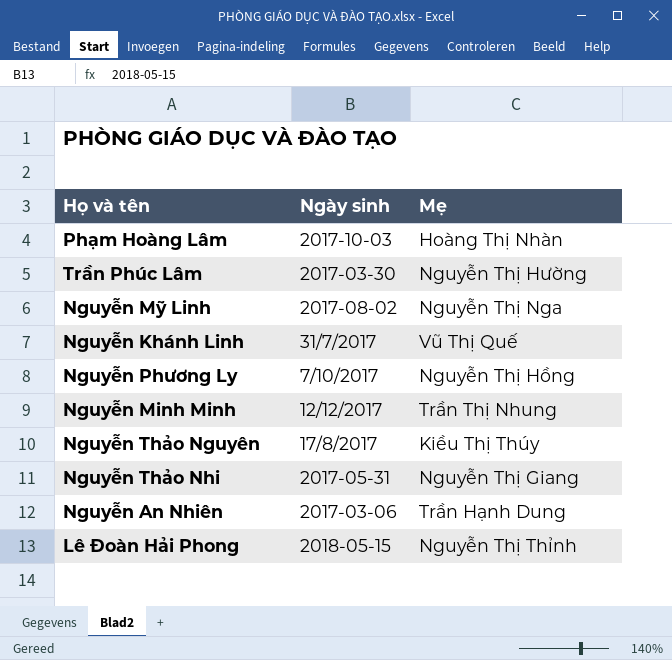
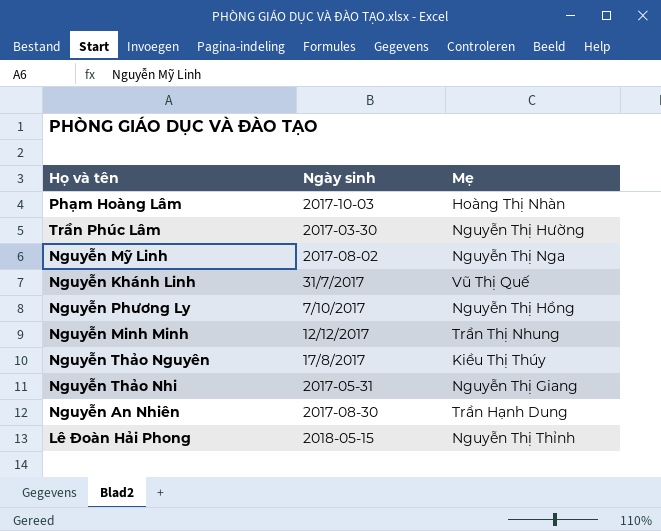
Nguyễn An Nhiên | Ngày sinh: 2017-03-06 -> 2017-08-30

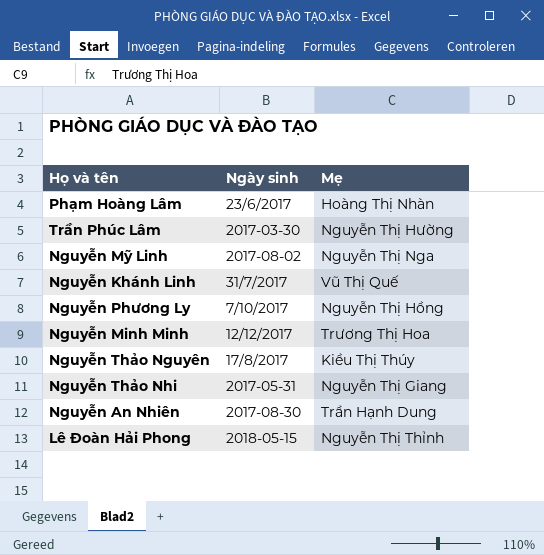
Phạm Hoàng Lâm | Ngày sinh: 2017-10-03 -> 23/6/2017
Nguyễn Minh Minh | Mẹ: Trần Thị Nhung -> Trương Thị Hoa

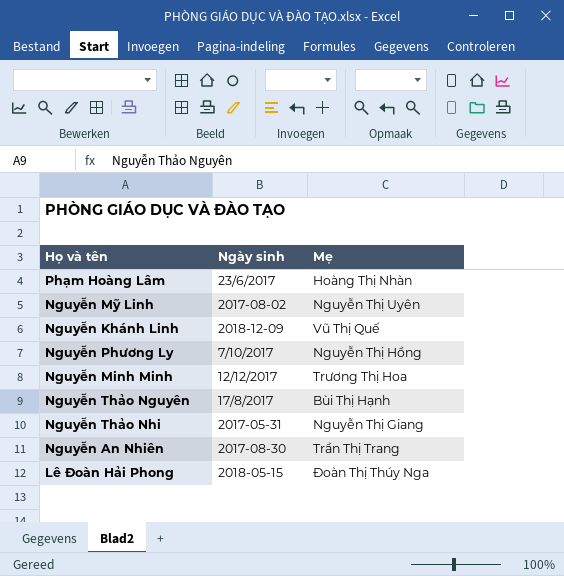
row Trần Phúc Lâm: 2017-03-30 | Nguyễn Thị Hường -> none
Nguyễn Mỹ Linh | Mẹ: Nguyễn Thị Nga -> Nguyễn Thị Uyên
Nguyễn Khánh Linh | Ngày sinh: 31/7/2017 -> 2018-12-09
Nguyễn Thảo Nguyên | Mẹ: Kiều Thị Thúy -> Bùi Thị Hạnh
Nguyễn An Nhiên | Mẹ: Trần Hạnh Dung -> Trần Thị Trang
Lê Đoàn Hải Phong | Mẹ: Nguyễn Thị Thỉnh -> Đoàn Thị Thúy Nga

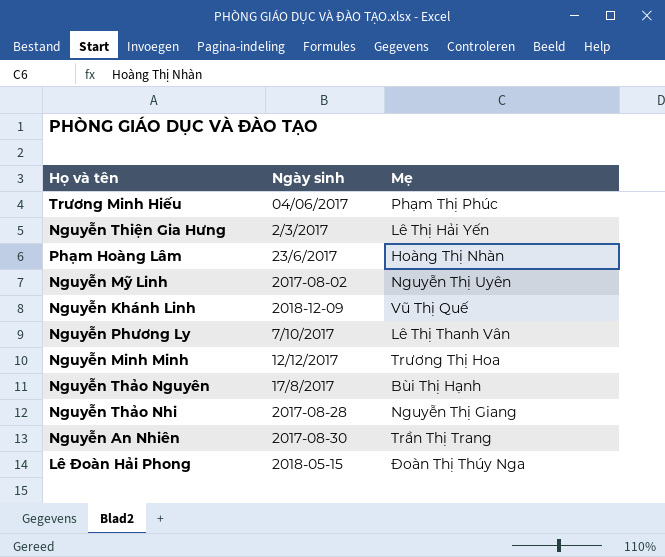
row Trương Minh Hiếu: none -> 04/06/2017 | Phạm Thị Phúc
row Nguyễn Thiện Gia Hưng: none -> 2/3/2017 | Lê Thị Hải Yến
Nguyễn Phương Ly | Mẹ: Nguyễn Thị Hồng -> Lê Thị Thanh Vân
Nguyễn Thảo Nhi | Ngày sinh: 2017-05-31 -> 2017-08-28

